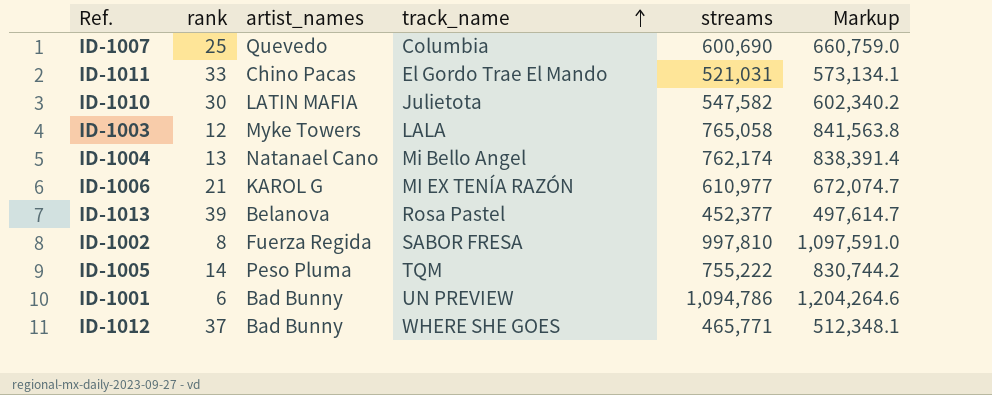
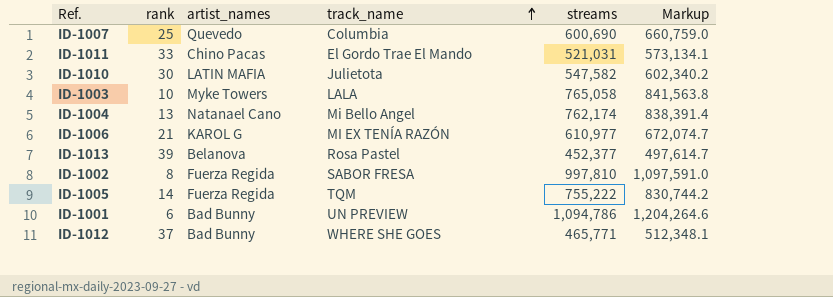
ID-1003 | rank: 12 -> 10
ID-1005 | artist_names: Peso Pluma -> Fuerza Regida

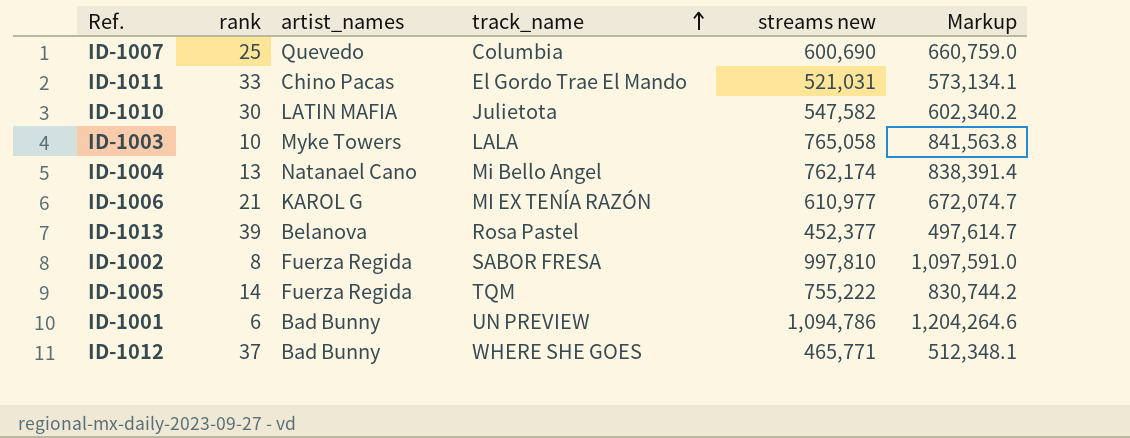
column name: streams -> streams new

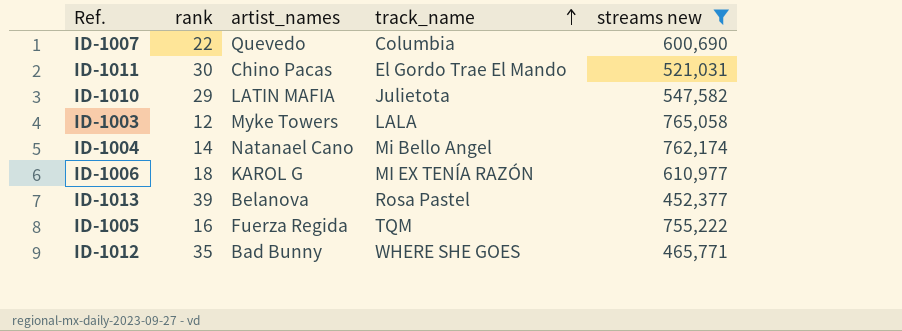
filter: none -> streams new <= 765,058
column Markup | formula: [streams new] * 1.1 -> none
ID-1007 | rank: 25 -> 22
ID-1011 | rank: 33 -> 30
ID-1010 | rank: 30 -> 29
ID-1003 | rank: 10 -> 12
ID-1004 | rank: 13 -> 14
ID-1006 | rank: 21 -> 18
ID-1005 | rank: 14 -> 16
ID-1012 | rank: 37 -> 35

